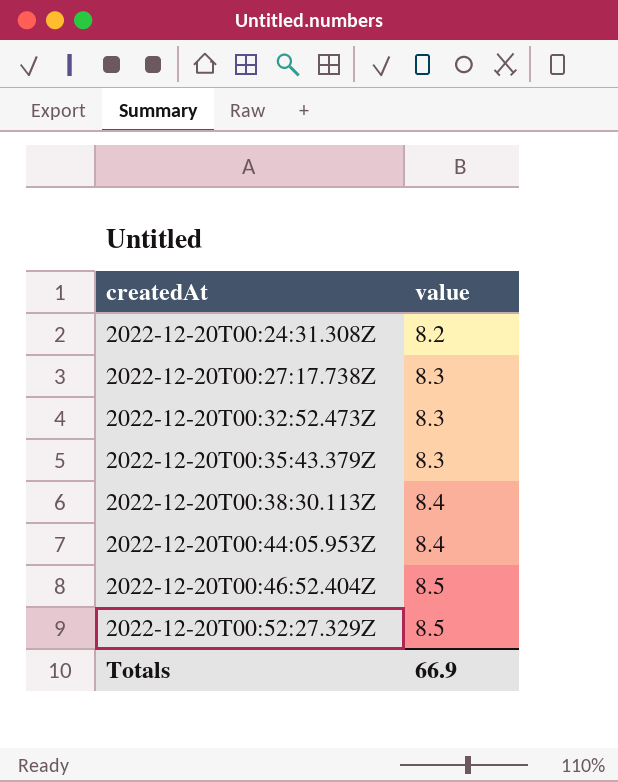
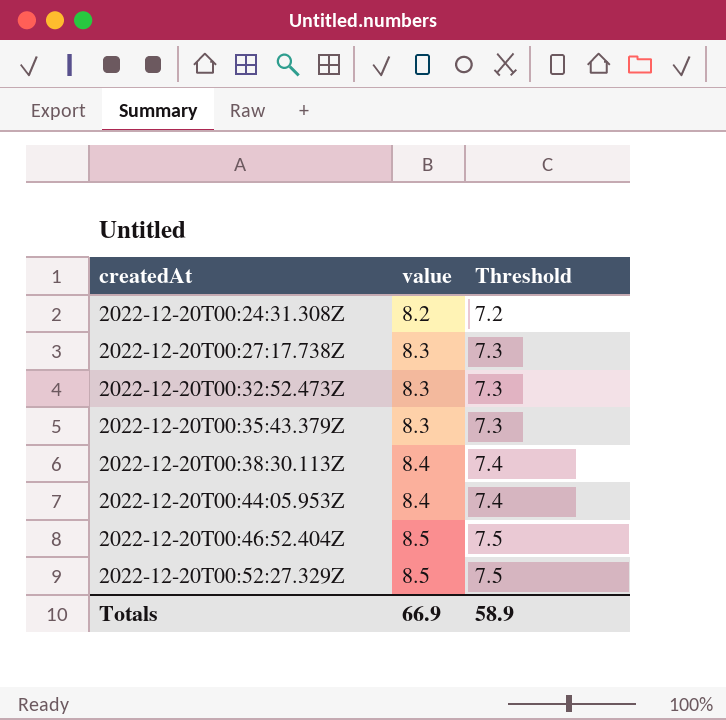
column Threshold | formula: none -> [value] - 1

